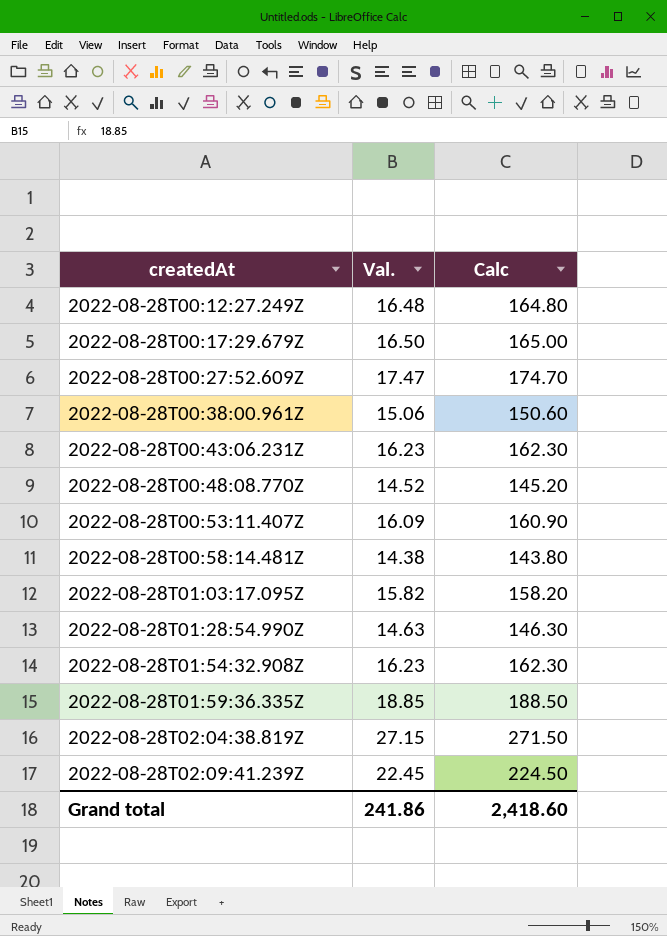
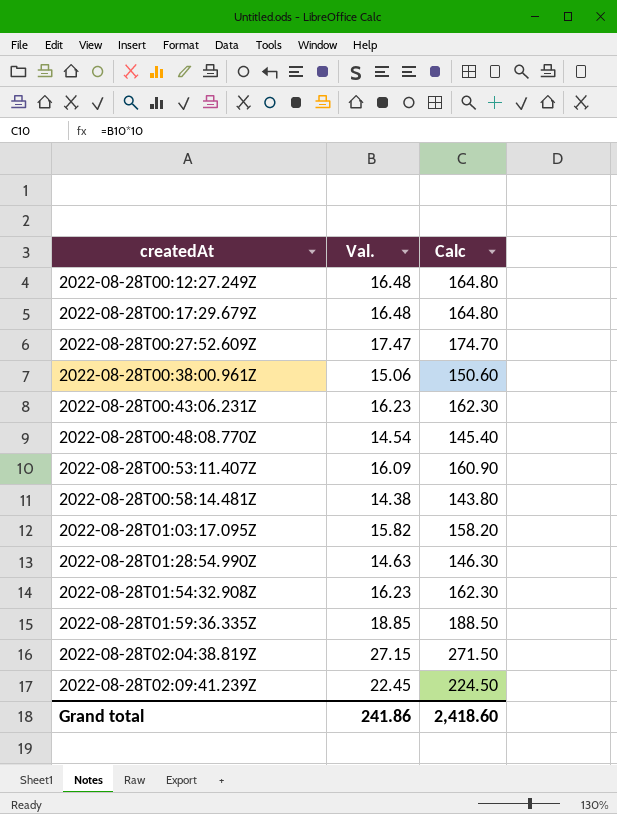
2022-08-28T00:17:29.679Z | Val.: 16.50 -> 16.48
2022-08-28T00:17:29.679Z | Calc: 165.00 -> 164.80
2022-08-28T00:48:08.770Z | Val.: 14.52 -> 14.54
2022-08-28T00:48:08.770Z | Calc: 145.20 -> 145.40

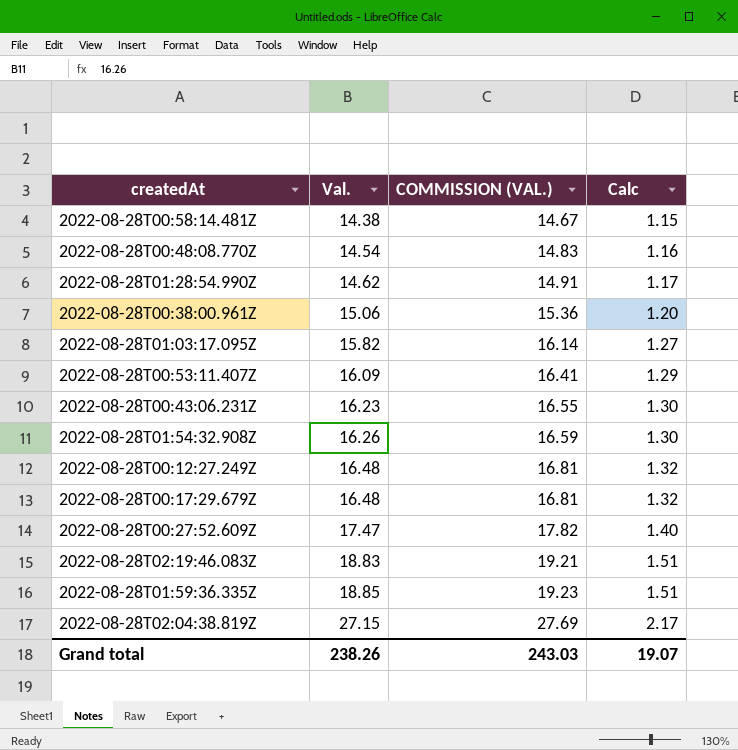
row order: createdAt ascending -> Val. ascending
column COMMISSION (VAL.) | formula: none -> [Val.] * 1.02
column Calc | formula: [Val.] * 10 -> [Val.] * 0.08
row 2022-08-28T02:09:41.239Z: 22.45 | 224.50 -> none
2022-08-28T01:28:54.990Z | Val.: 14.63 -> 14.62
2022-08-28T01:54:32.908Z | Val.: 16.23 -> 16.26
row 2022-08-28T02:19:46.083Z: none -> 18.83 | 19.21 | 1.51
Grand total | Val.: 241.86 -> 238.26
Grand total | Calc: 2,418.60 -> 19.07

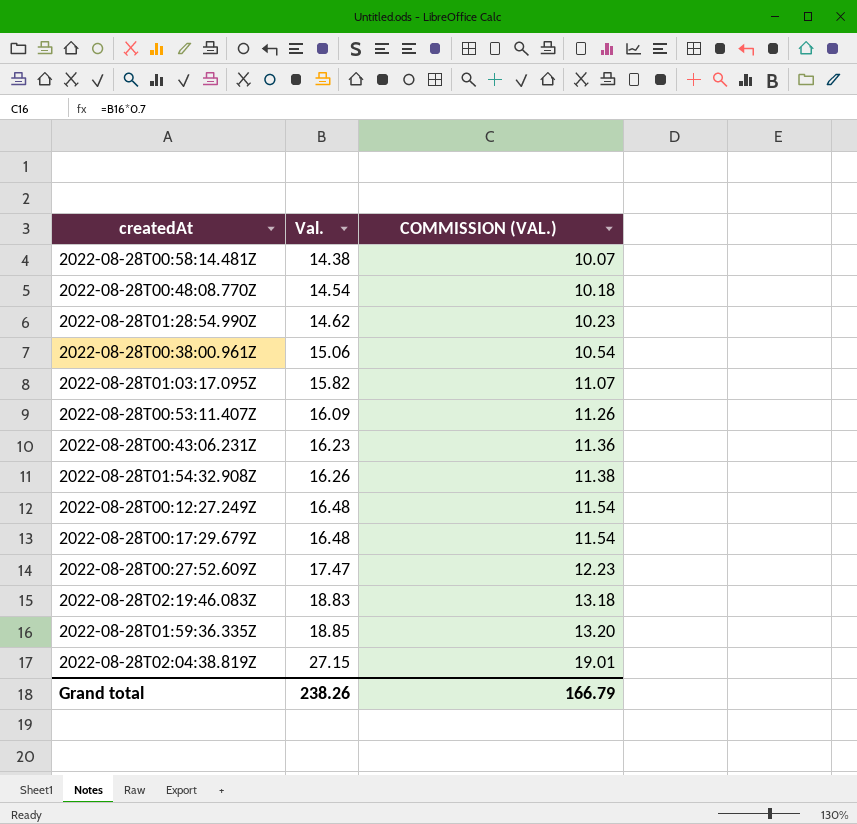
column Calc | formula: [Val.] * 0.08 -> none
column COMMISSION (VAL.) | formula: [Val.] * 1.02 -> [Val.] * 0.7
Grand total | COMMISSION (VAL.): 243.03 -> 166.79

